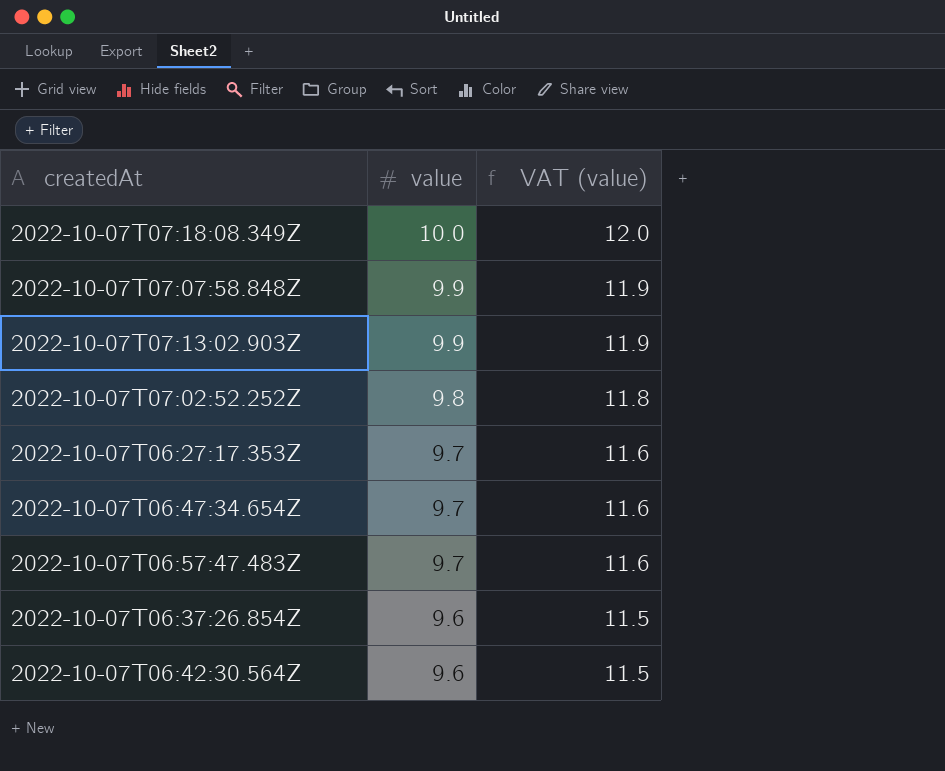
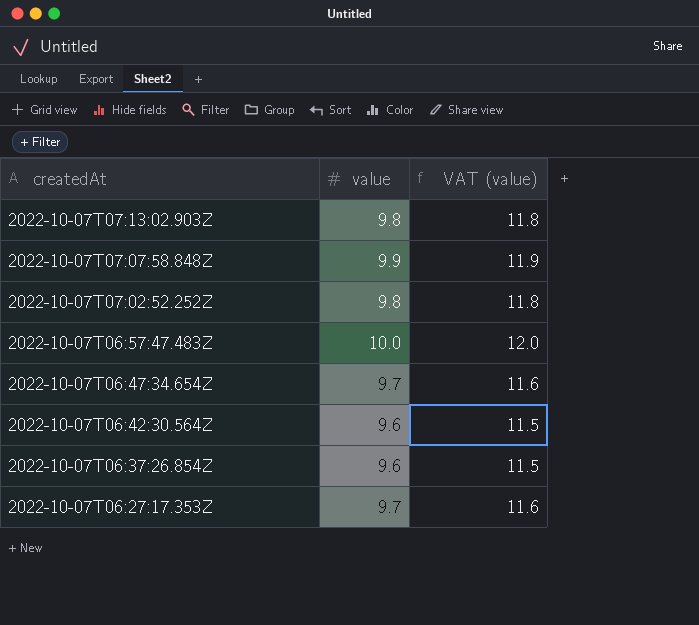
row order: value descending -> createdAt descending
row 2022-10-07T07:18:08.349Z: 10.0 | 12.0 -> none
2022-10-07T07:13:02.903Z | value: 9.9 -> 9.8
2022-10-07T07:13:02.903Z | VAT (value): 11.9 -> 11.8
2022-10-07T06:57:47.483Z | value: 9.7 -> 10.0
2022-10-07T06:57:47.483Z | VAT (value): 11.6 -> 12.0

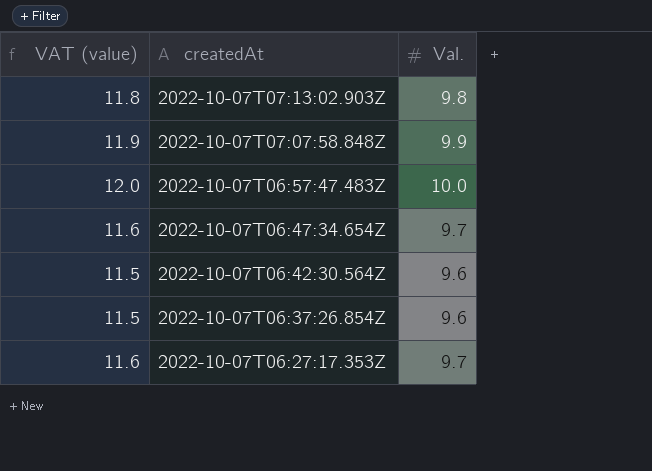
column VAT (value) | position: 3 -> 1
column name: value -> Val.
row 2022-10-07T07:02:52.252Z: 9.8 | 11.8 -> none

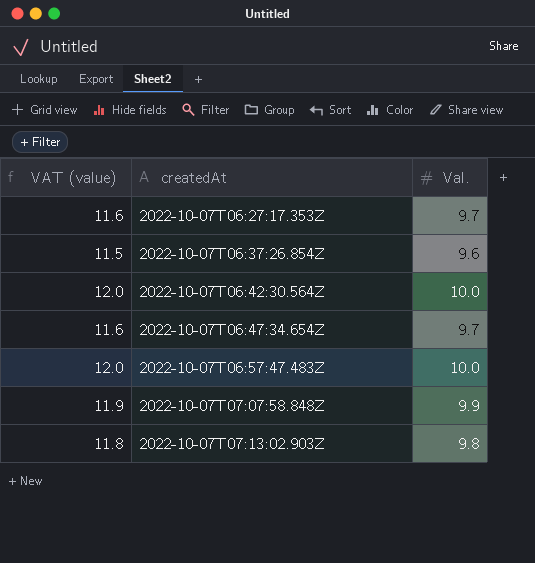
row order: createdAt descending -> createdAt ascending
2022-10-07T06:42:30.564Z | VAT (value): 11.5 -> 12.0
2022-10-07T06:42:30.564Z | Val.: 9.6 -> 10.0

